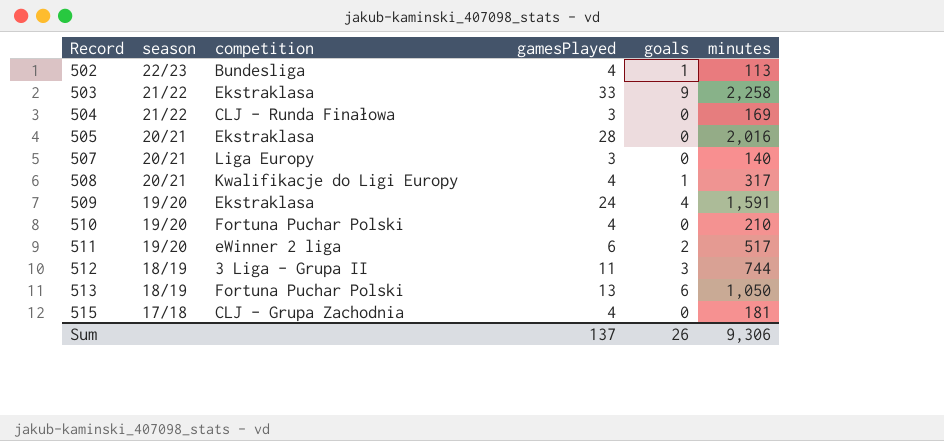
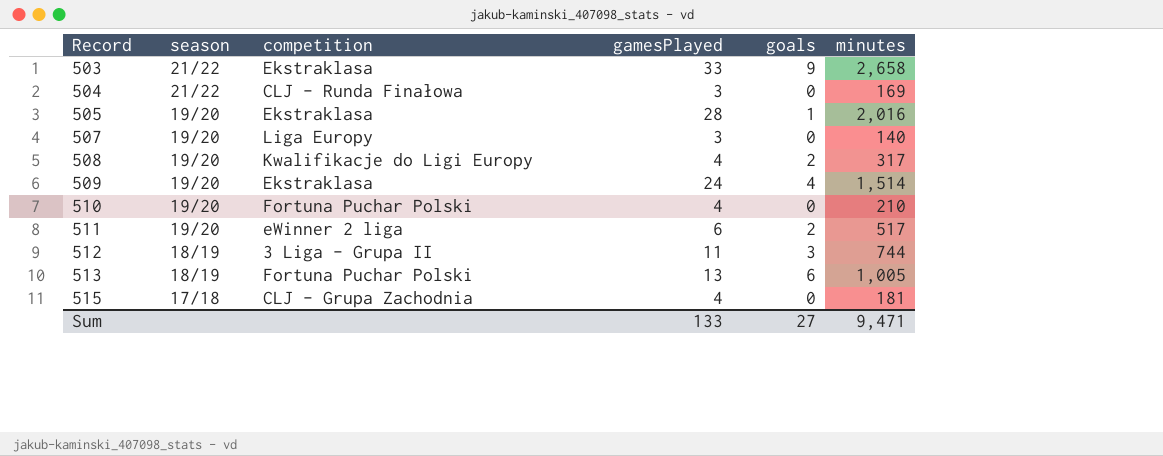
row 502: 22/23 | Bundesliga | 4 | 1 | 113 -> none
503 | minutes: 2,258 -> 2,658
505 | season: 20/21 -> 19/20
505 | goals: 0 -> 1
507 | season: 20/21 -> 19/20
508 | season: 20/21 -> 19/20
508 | goals: 1 -> 2
509 | minutes: 1,591 -> 1,514
513 | minutes: 1,050 -> 1,005
Sum | gamesPlayed: 137 -> 133
Sum | goals: 26 -> 27
Sum | minutes: 9,306 -> 9,471

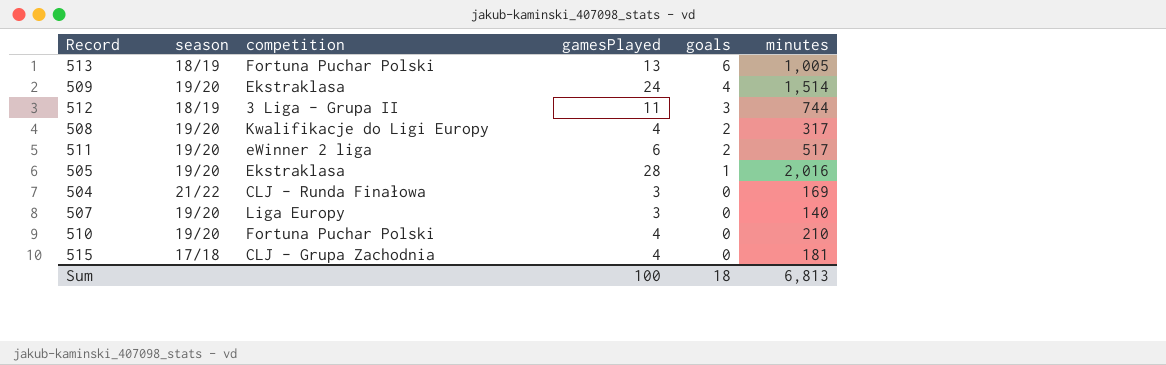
row order: Record ascending -> goals descending
row 503: 21/22 | Ekstraklasa | 33 | 9 | 2,658 -> none
Sum | gamesPlayed: 133 -> 100
Sum | goals: 27 -> 18
Sum | minutes: 9,471 -> 6,813

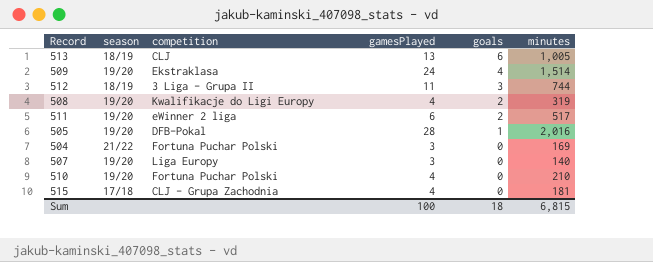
513 | competition: Fortuna Puchar Polski -> CLJ
508 | minutes: 317 -> 319
505 | competition: Ekstraklasa -> DFB-Pokal
504 | competition: CLJ - Runda Finałowa -> Fortuna Puchar Polski
Sum | minutes: 6,813 -> 6,815

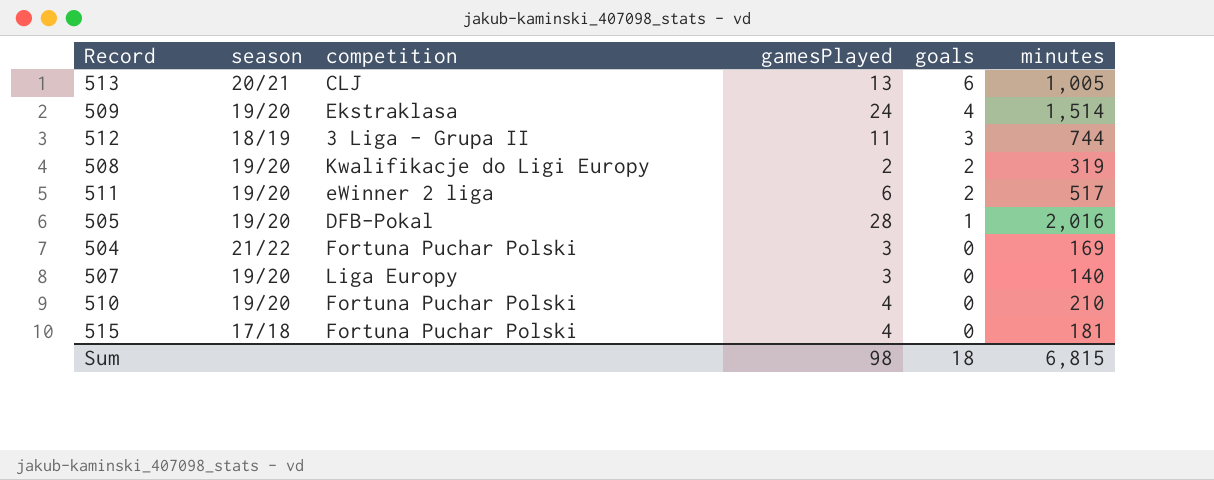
513 | season: 18/19 -> 20/21
508 | gamesPlayed: 4 -> 2
515 | competition: CLJ - Grupa Zachodnia -> Fortuna Puchar Polski
Sum | gamesPlayed: 100 -> 98

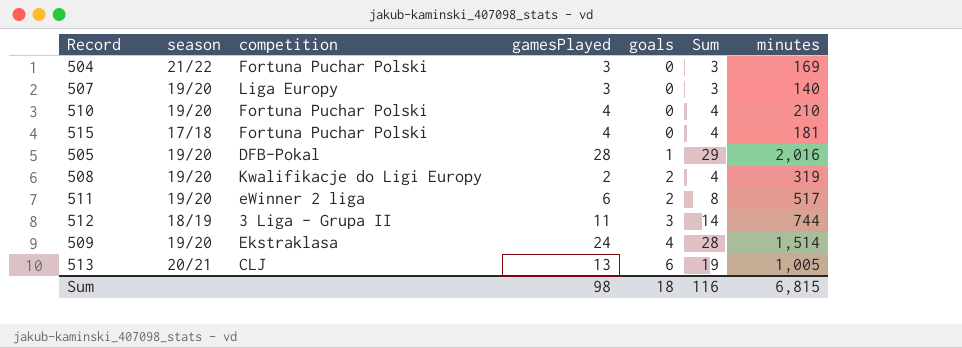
row order: goals descending -> goals ascending
column Sum | formula: none -> [gamesPlayed] + [goals]

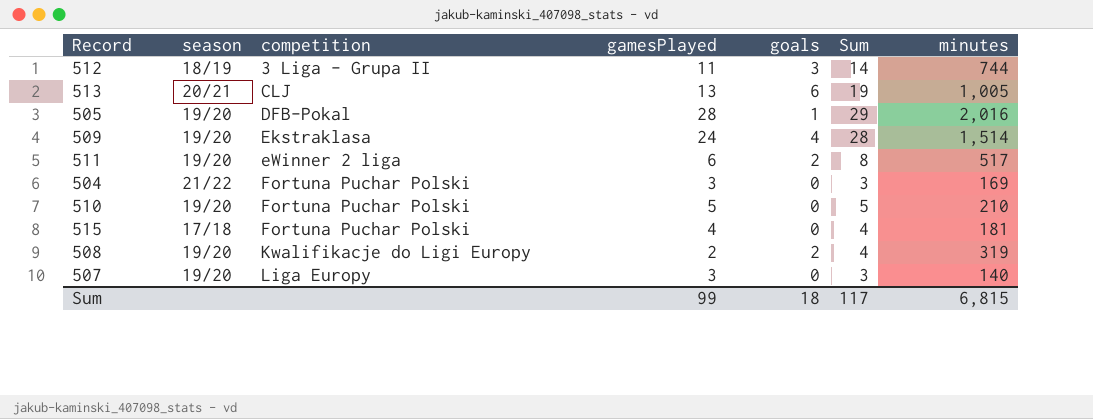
row order: goals ascending -> competition ascending
510 | gamesPlayed: 4 -> 5
510 | Sum: 4 -> 5
Sum | gamesPlayed: 98 -> 99
Sum | Sum: 116 -> 117

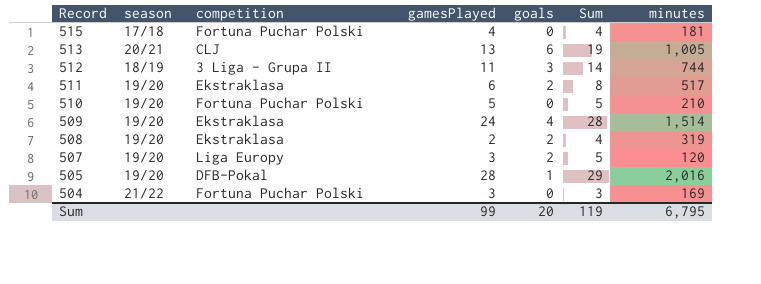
row order: competition ascending -> Record descending
511 | competition: eWinner 2 liga -> Ekstraklasa
508 | competition: Kwalifikacje do Ligi Europy -> Ekstraklasa
507 | goals: 0 -> 2
507 | Sum: 3 -> 5
507 | minutes: 140 -> 120
Sum | goals: 18 -> 20
Sum | Sum: 117 -> 119
Sum | minutes: 6,815 -> 6,795

